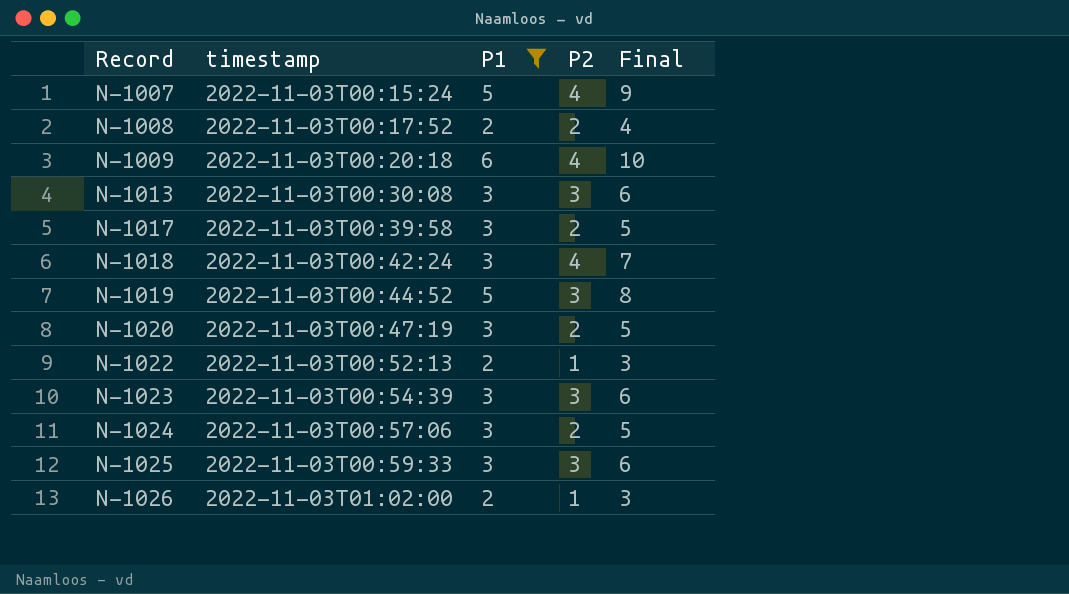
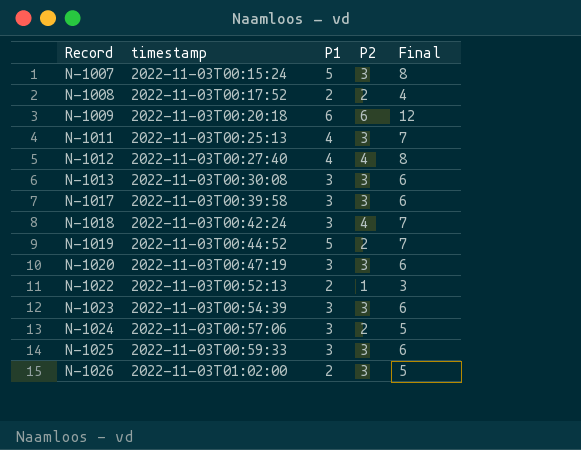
filter: P1 != 4 -> none
N-1007 | P2: 4 -> 3
N-1007 | Final: 9 -> 8
N-1009 | P2: 4 -> 6
N-1009 | Final: 10 -> 12
N-1017 | P2: 2 -> 3
N-1017 | Final: 5 -> 6
N-1019 | P2: 3 -> 2
N-1019 | Final: 8 -> 7
N-1020 | P2: 2 -> 3
N-1020 | Final: 5 -> 6
N-1026 | P2: 1 -> 3
N-1026 | Final: 3 -> 5

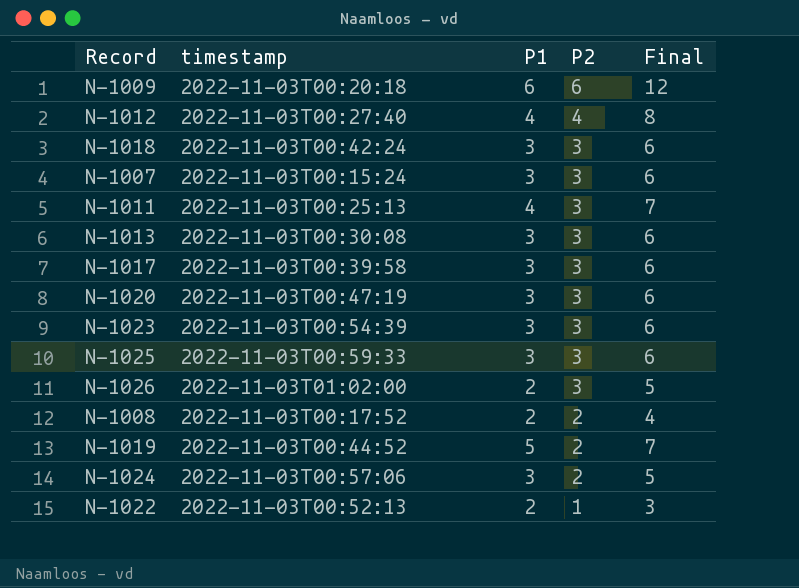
row order: Record ascending -> P2 descending
N-1018 | P2: 4 -> 3
N-1018 | Final: 7 -> 6
N-1007 | P1: 5 -> 3
N-1007 | Final: 8 -> 6

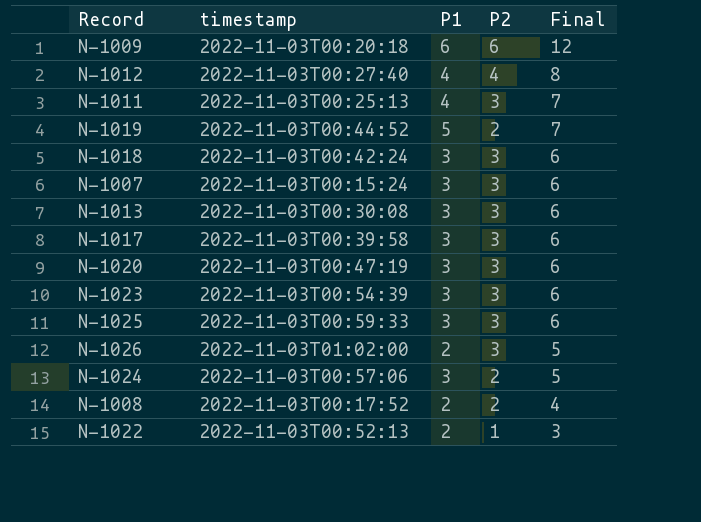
row order: P2 descending -> Final descending

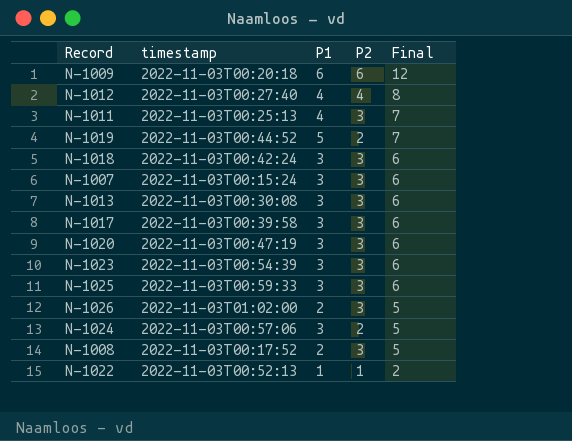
N-1008 | P2: 2 -> 3
N-1008 | Final: 4 -> 5
N-1022 | P1: 2 -> 1
N-1022 | Final: 3 -> 2

